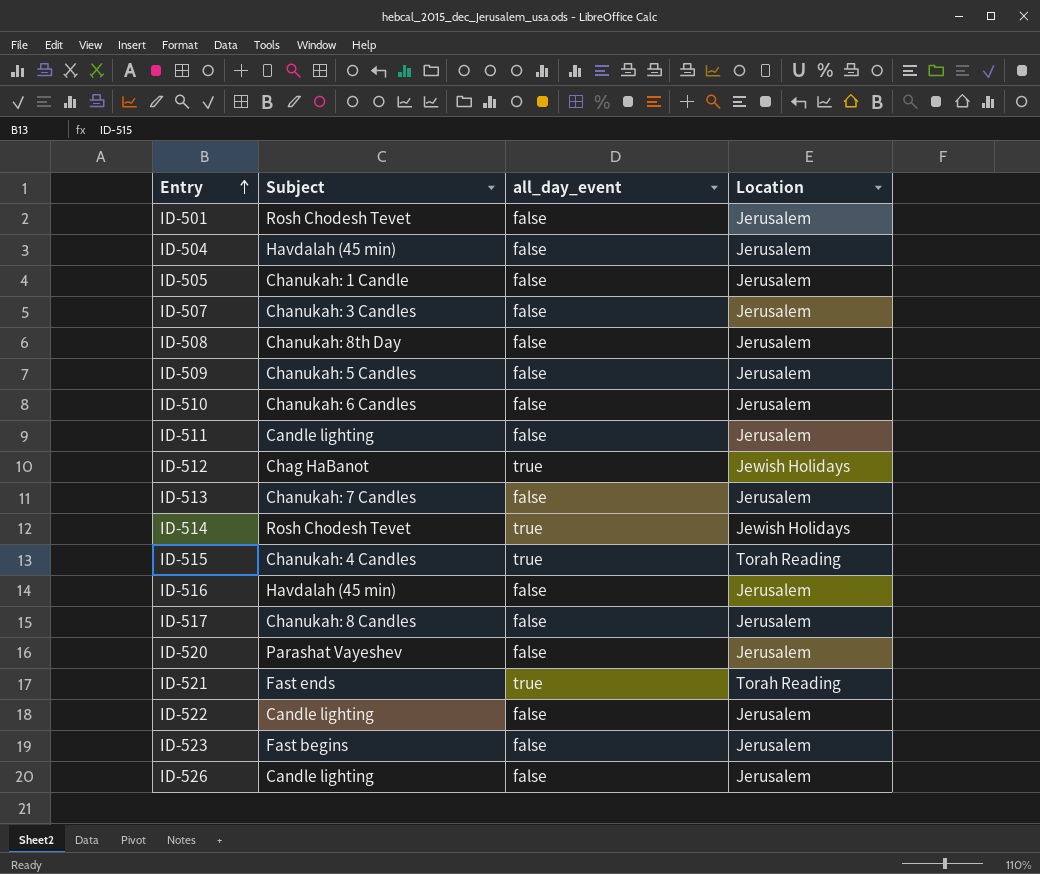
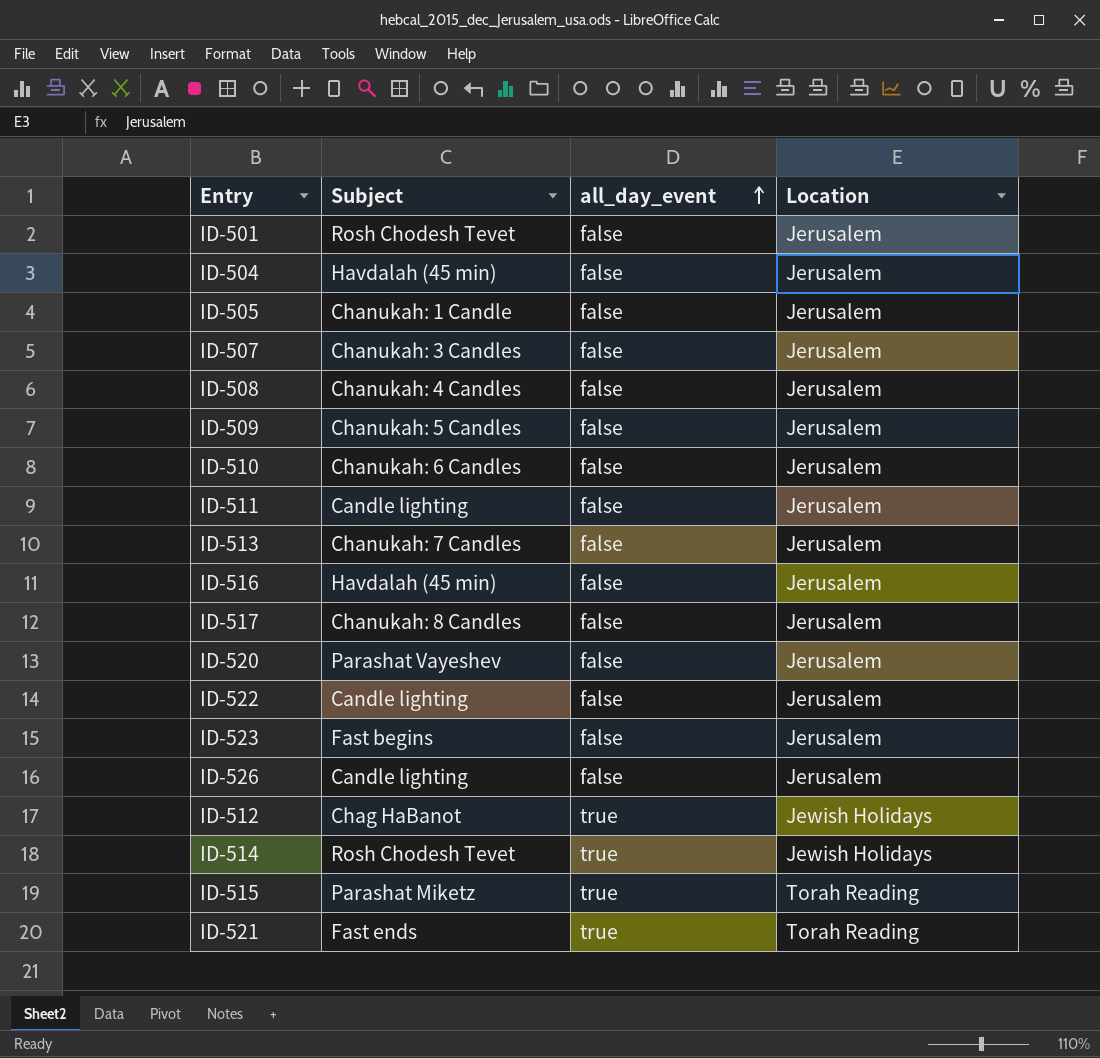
row order: Entry ascending -> all_day_event ascending
ID-508 | Subject: Chanukah: 8th Day -> Chanukah: 4 Candles
ID-515 | Subject: Chanukah: 4 Candles -> Parashat Miketz

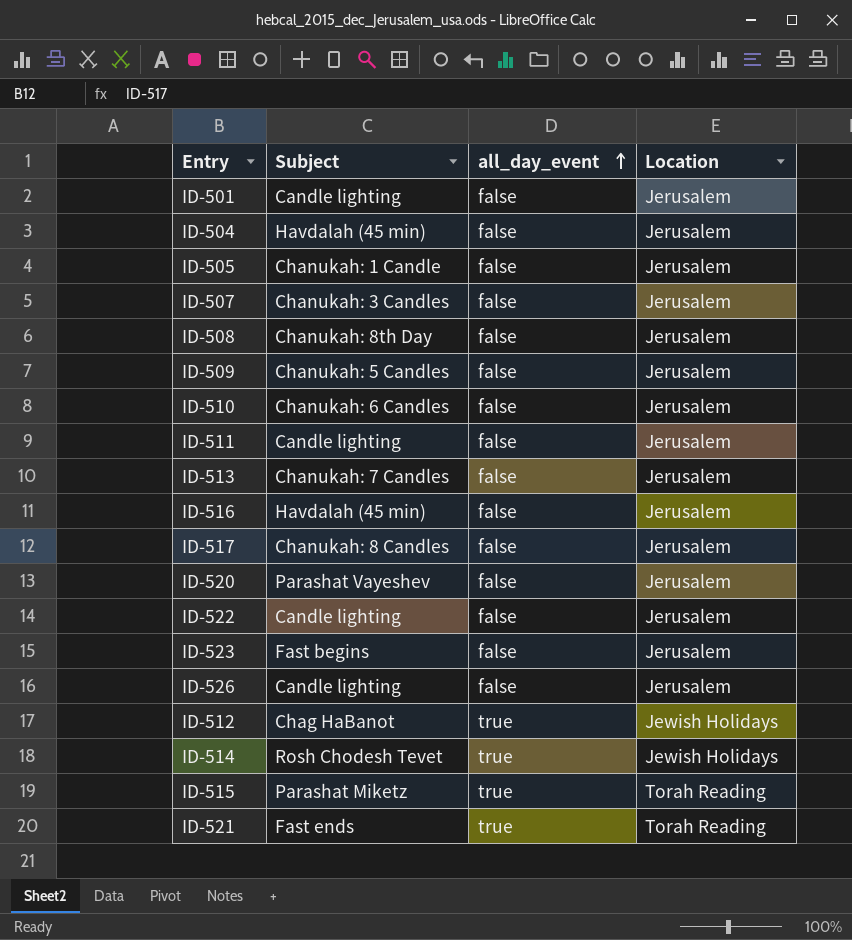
ID-501 | Subject: Rosh Chodesh Tevet -> Candle lighting
ID-508 | Subject: Chanukah: 4 Candles -> Chanukah: 8th Day

